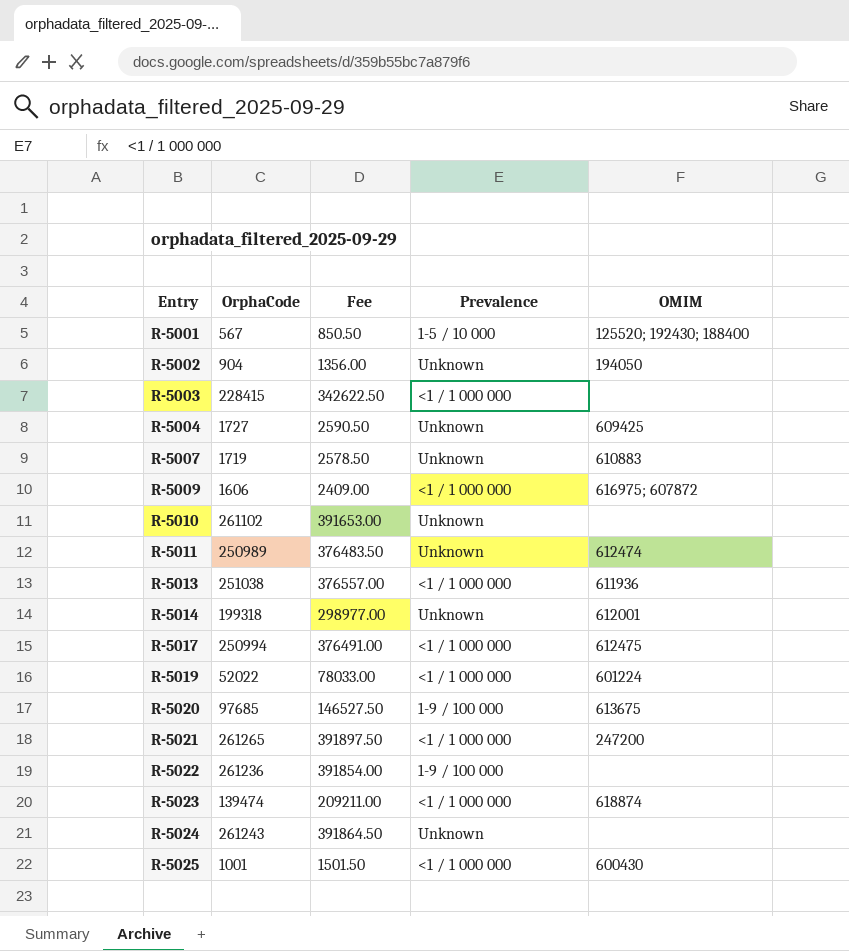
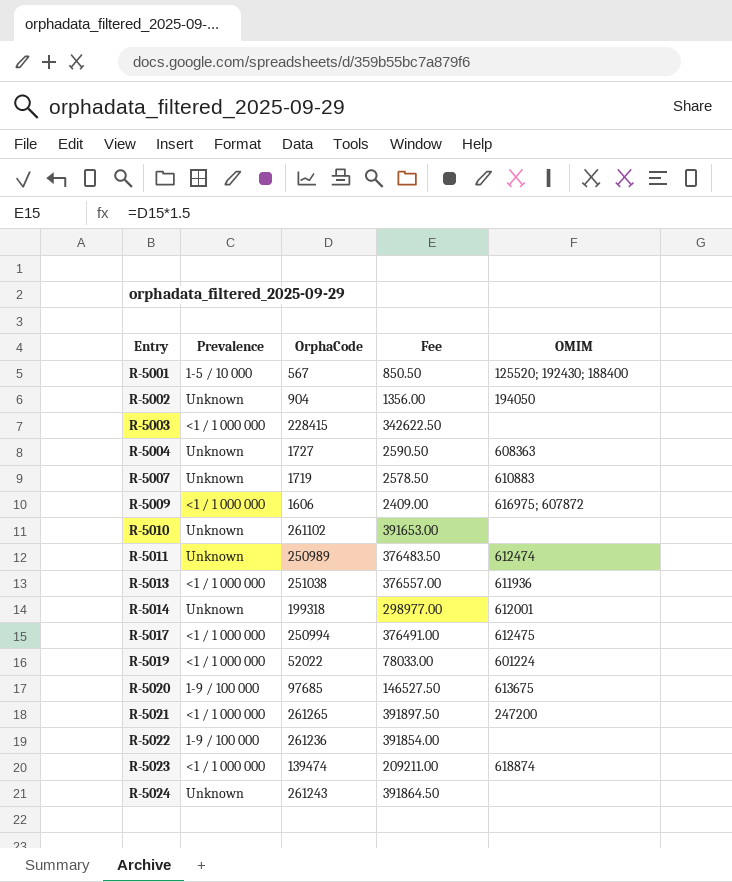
column Prevalence | position: 4 -> 2
row R-5025: 1001 | 1501.50 | <1 / 1 000 000 | 600430 -> none
R-5004 | OMIM: 609425 -> 608363

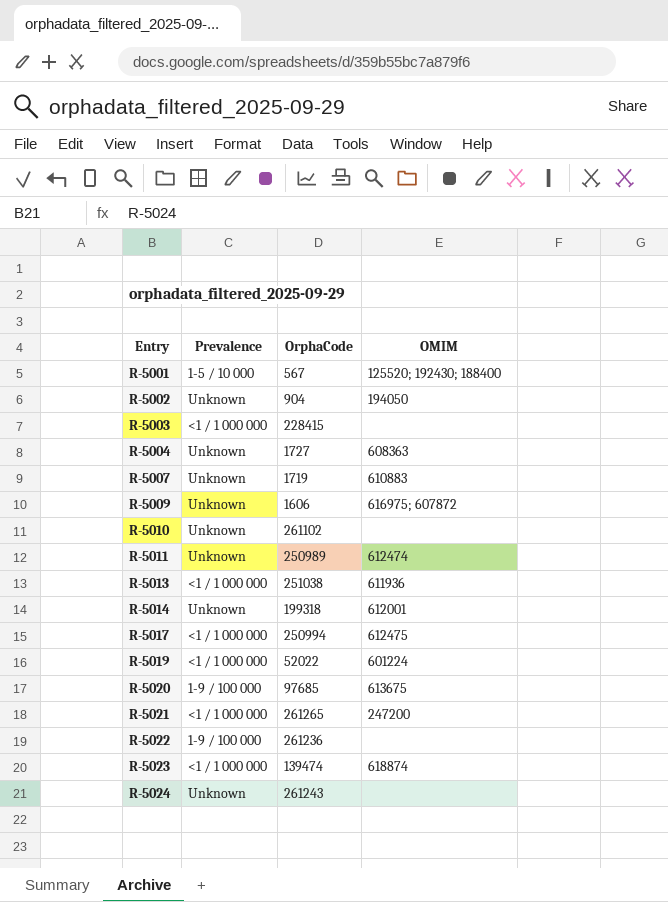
column Fee | formula: [OrphaCode] * 1.5 -> none
R-5009 | Prevalence: <1 / 1 000 000 -> Unknown

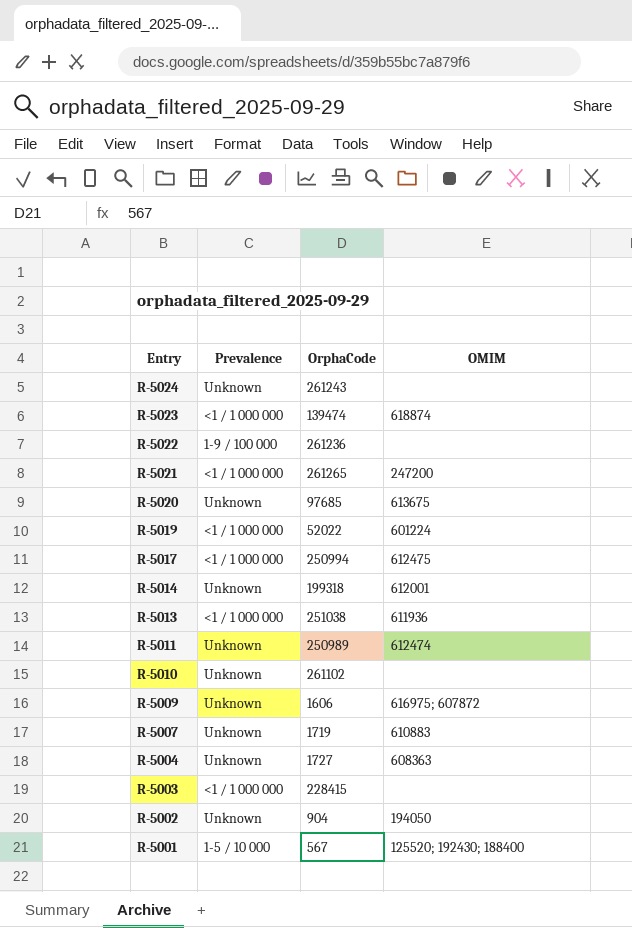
row order: Entry ascending -> Entry descending
R-5020 | Prevalence: 1-9 / 100 000 -> Unknown

